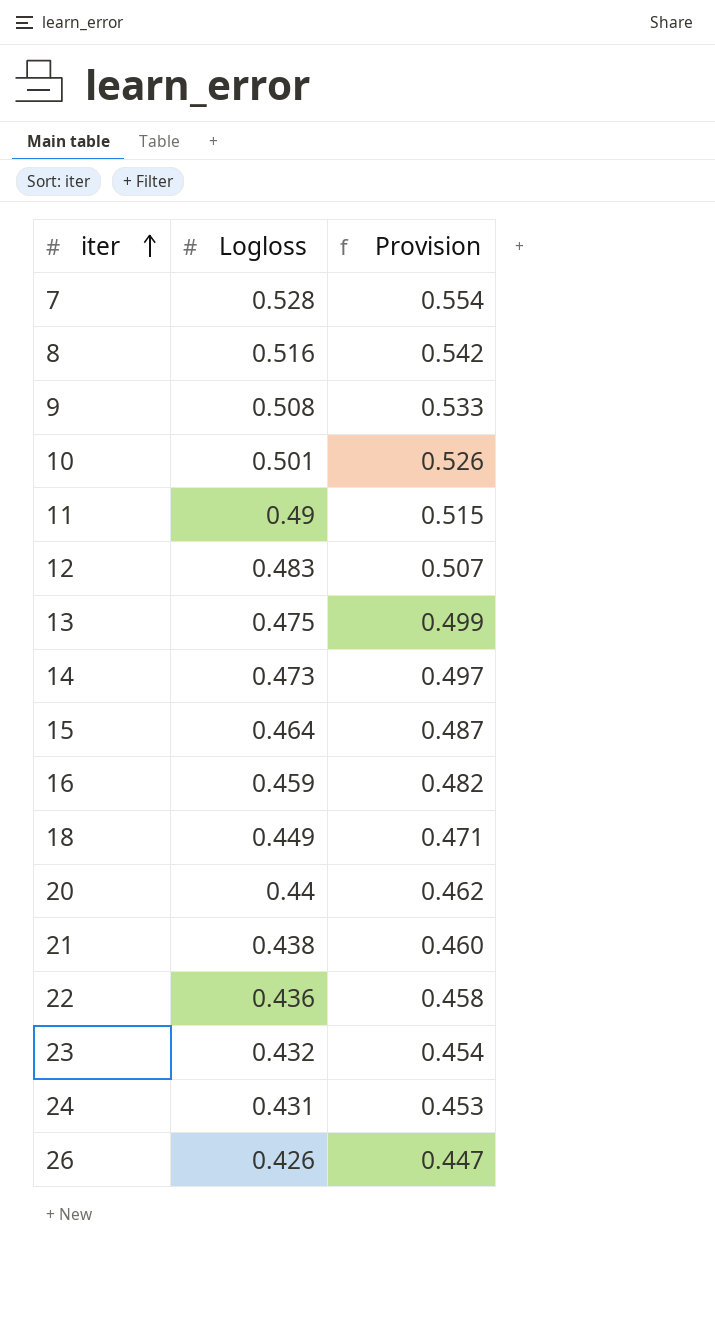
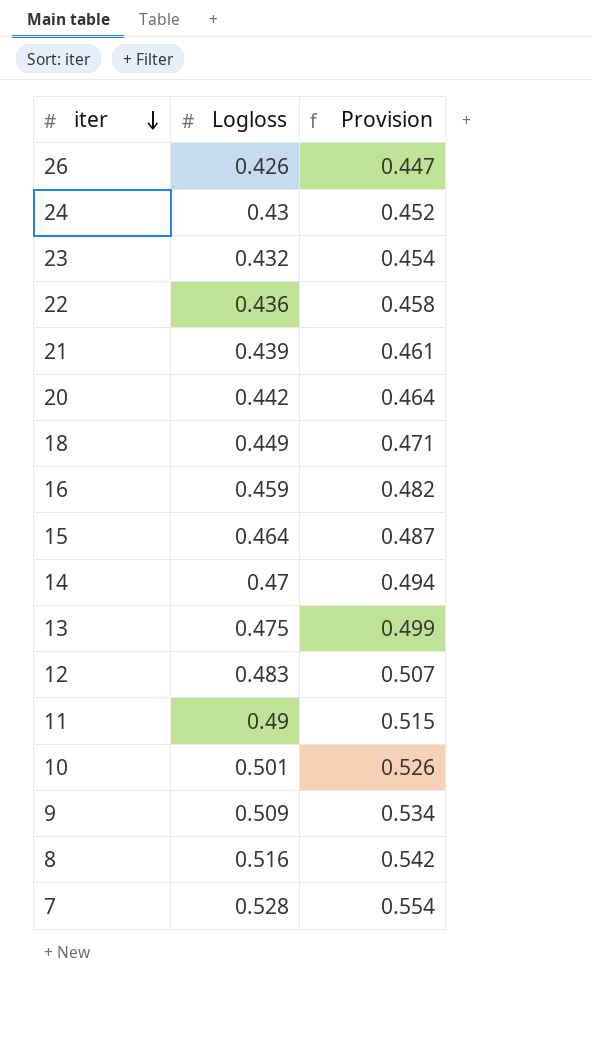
row order: iter ascending -> iter descending
24 | Logloss: 0.431 -> 0.43
24 | Provision: 0.453 -> 0.452
21 | Logloss: 0.438 -> 0.439
21 | Provision: 0.460 -> 0.461
20 | Logloss: 0.44 -> 0.442
20 | Provision: 0.462 -> 0.464
14 | Logloss: 0.473 -> 0.47
14 | Provision: 0.497 -> 0.494
9 | Logloss: 0.508 -> 0.509
9 | Provision: 0.533 -> 0.534

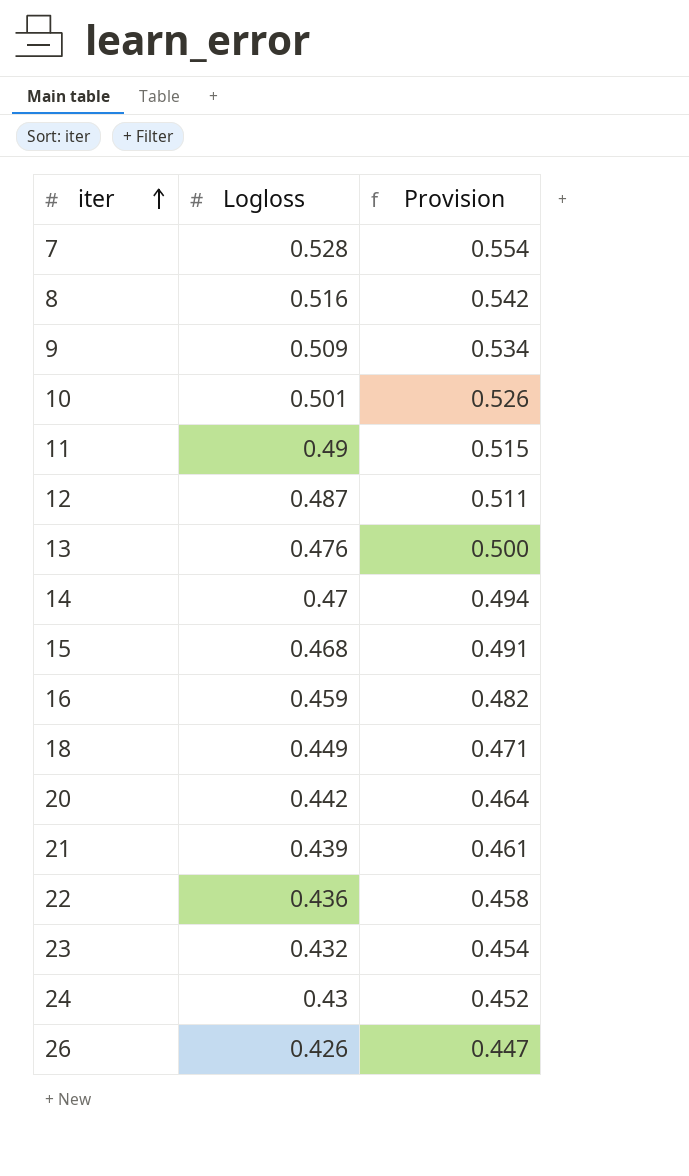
row order: iter descending -> iter ascending
12 | Logloss: 0.483 -> 0.487
12 | Provision: 0.507 -> 0.511
13 | Logloss: 0.475 -> 0.476
13 | Provision: 0.499 -> 0.500
15 | Logloss: 0.464 -> 0.468
15 | Provision: 0.487 -> 0.491

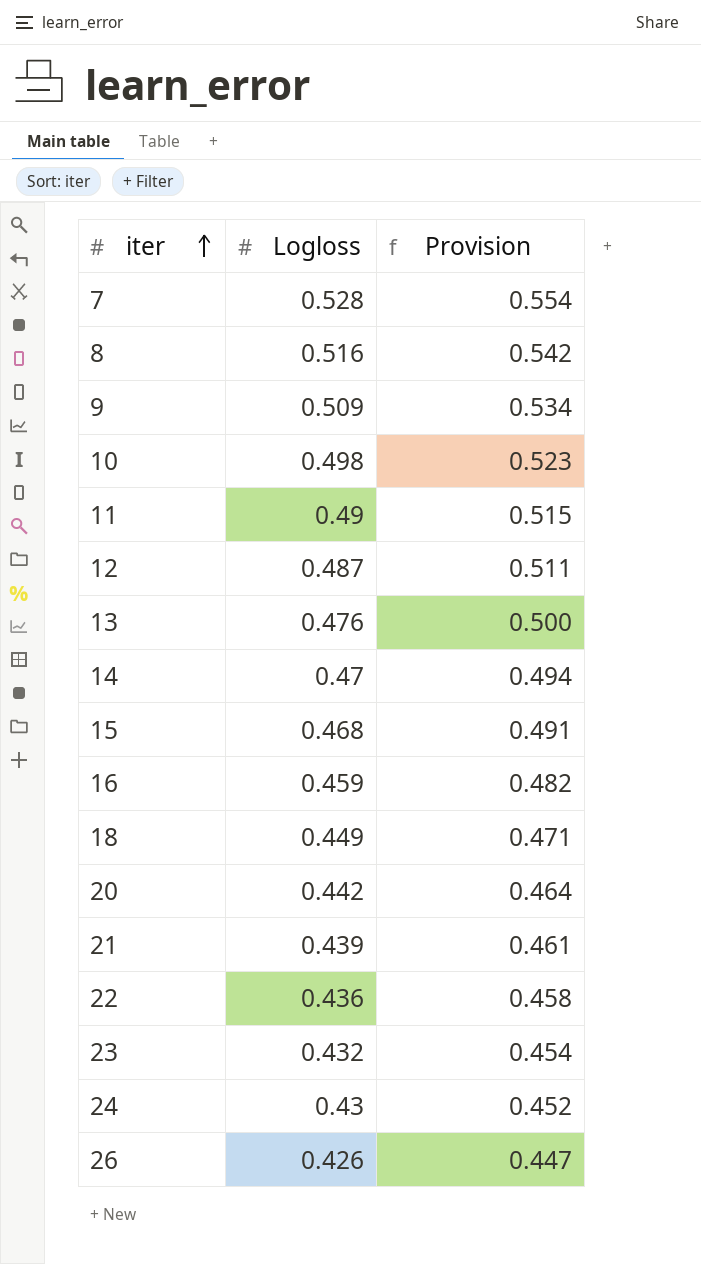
10 | Logloss: 0.501 -> 0.498
10 | Provision: 0.526 -> 0.523

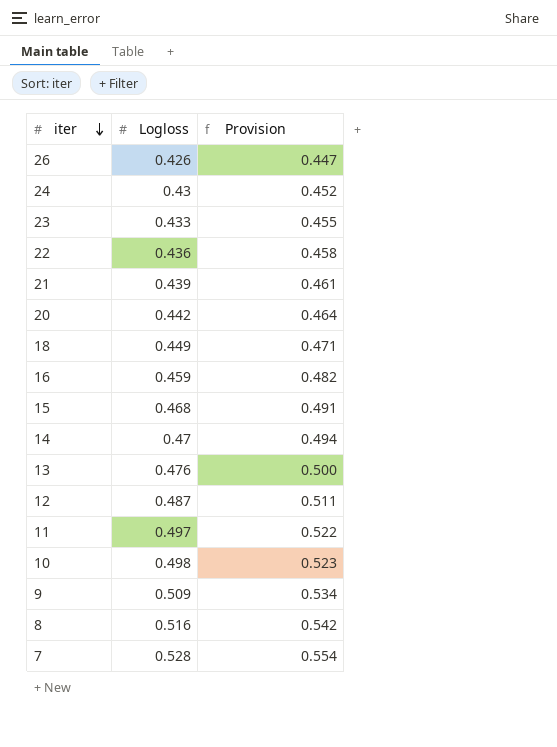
row order: iter ascending -> iter descending
23 | Logloss: 0.432 -> 0.433
23 | Provision: 0.454 -> 0.455
11 | Logloss: 0.49 -> 0.497
11 | Provision: 0.515 -> 0.522

